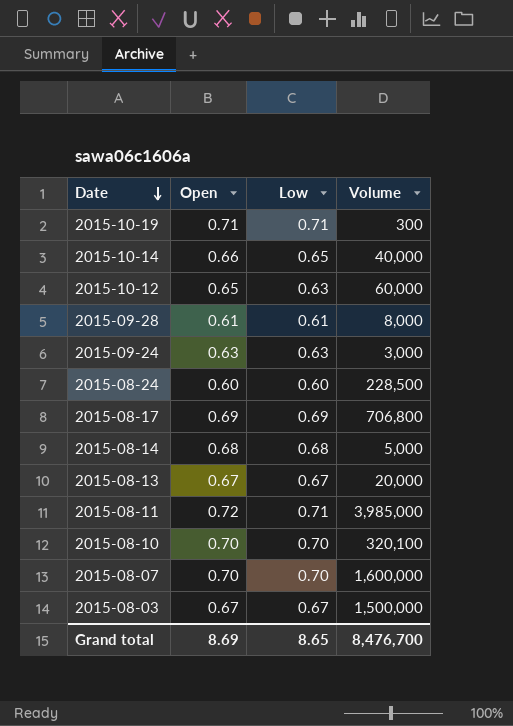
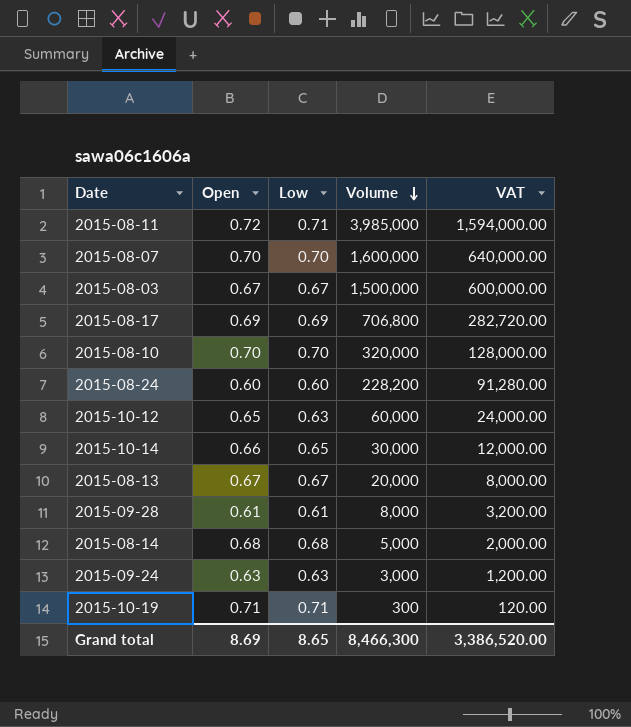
row order: Date descending -> Volume descending
column VAT | formula: none -> [Volume] * 0.4
2015-08-10 | Volume: 320,100 -> 320,000
2015-08-24 | Volume: 228,500 -> 228,200
2015-10-14 | Volume: 40,000 -> 30,000
Grand total | Volume: 8,476,700 -> 8,466,300

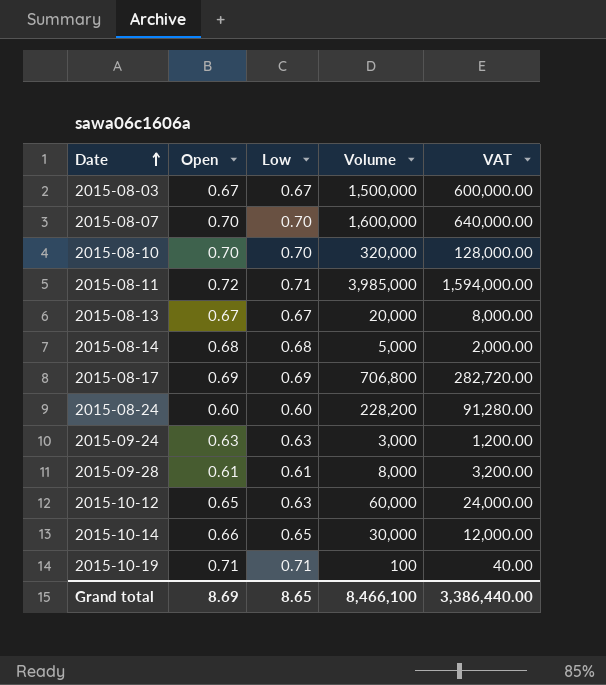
row order: Volume descending -> Date ascending
2015-10-19 | Volume: 300 -> 100
2015-10-19 | VAT: 120.00 -> 40.00
Grand total | Volume: 8,466,300 -> 8,466,100
Grand total | VAT: 3,386,520.00 -> 3,386,440.00

